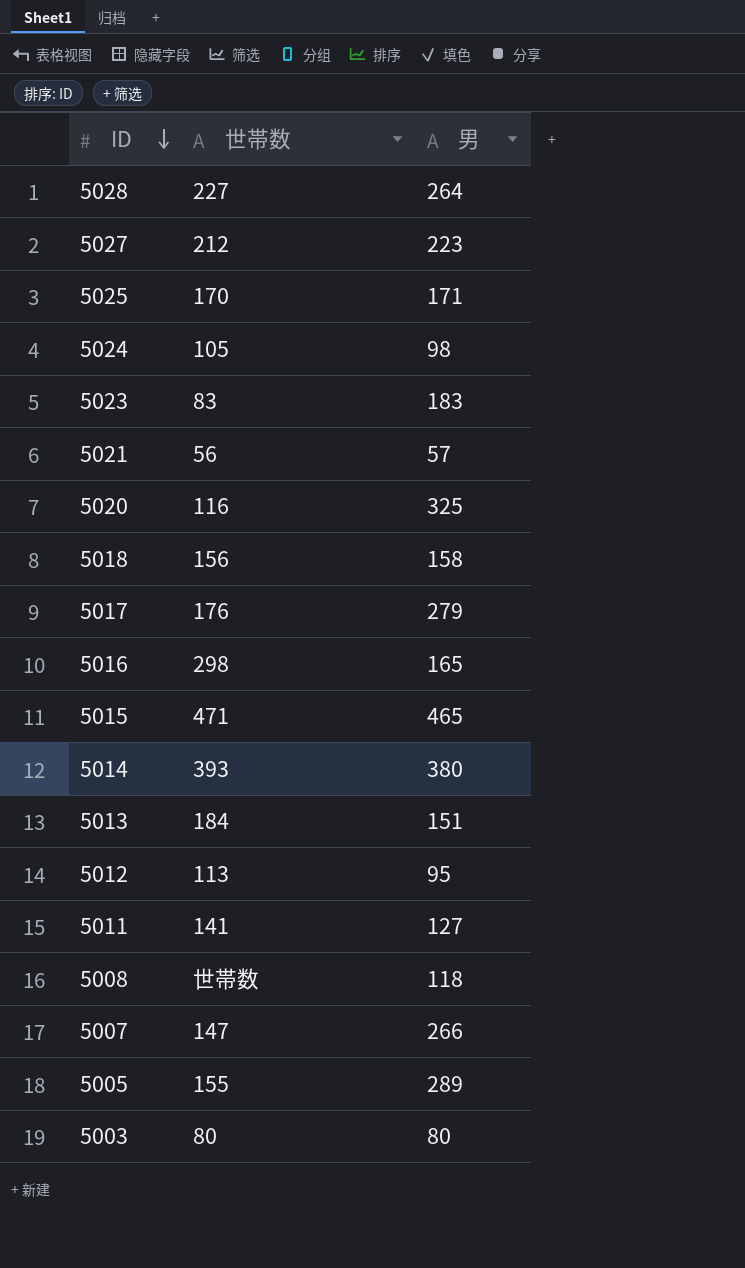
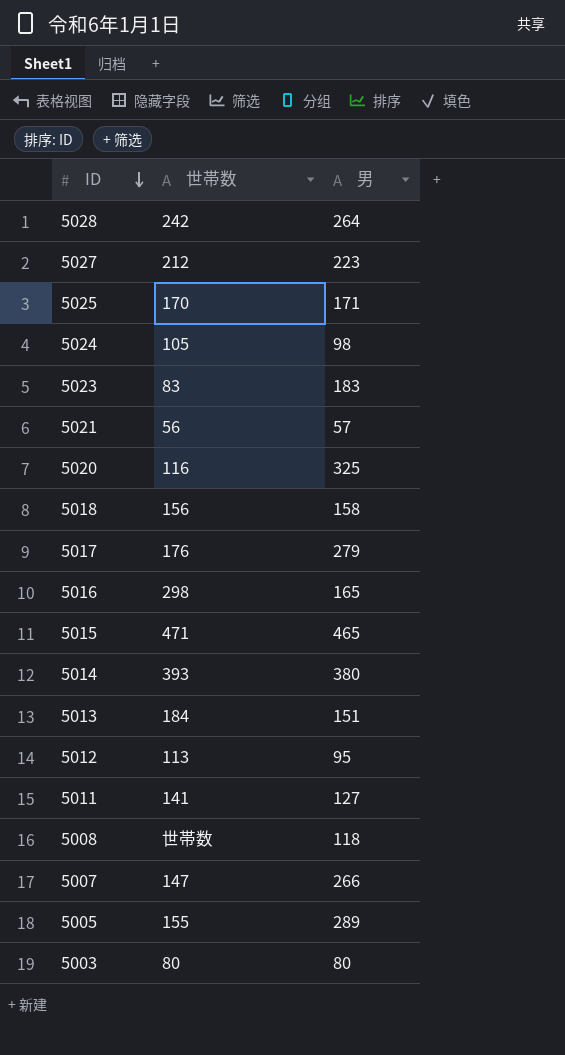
5028 | 世帯数: 227 -> 242

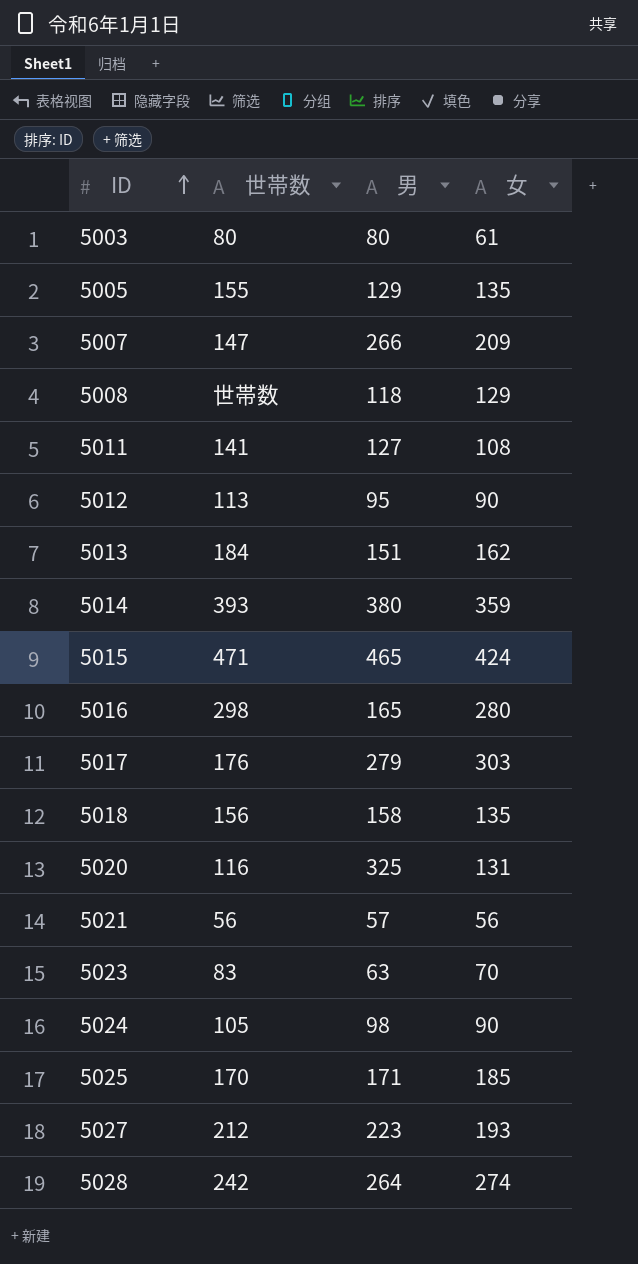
row order: ID descending -> ID ascending
column 女 | position: none -> 4
5005 | 男: 289 -> 129
5023 | 男: 183 -> 63

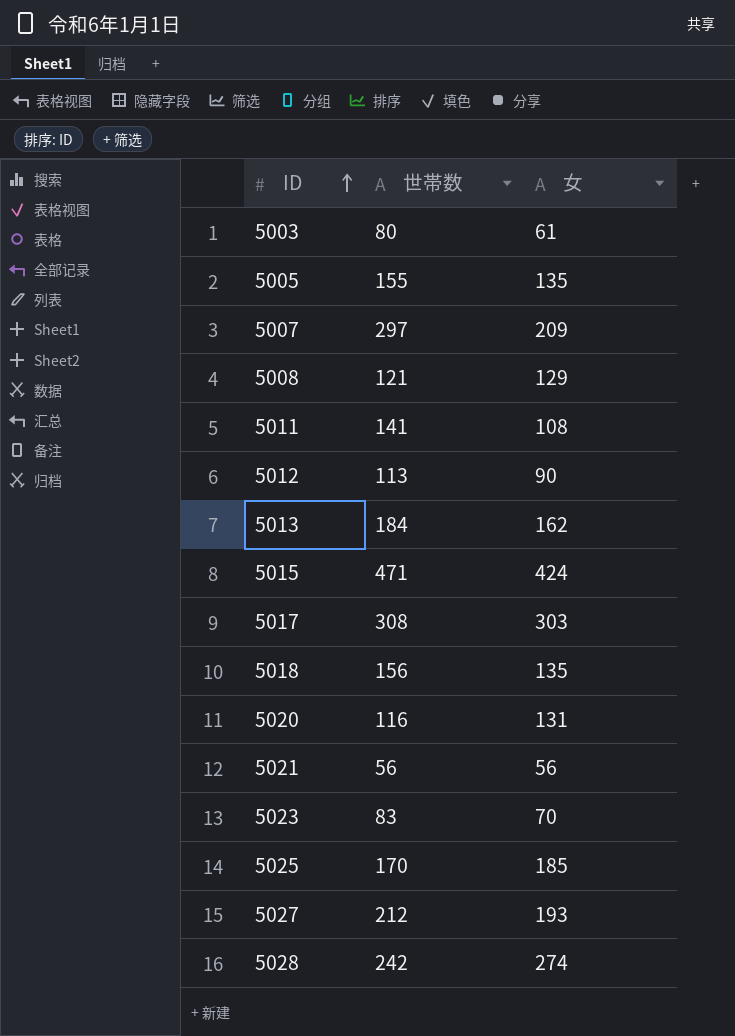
column 男 | position: 3 -> none
row 5014: 393 | 380 | 359 -> none
row 5016: 298 | 165 | 280 -> none
row 5024: 105 | 98 | 90 -> none
5007 | 世帯数: 147 -> 297
5008 | 世帯数: 世帯数 -> 121
5017 | 世帯数: 176 -> 308

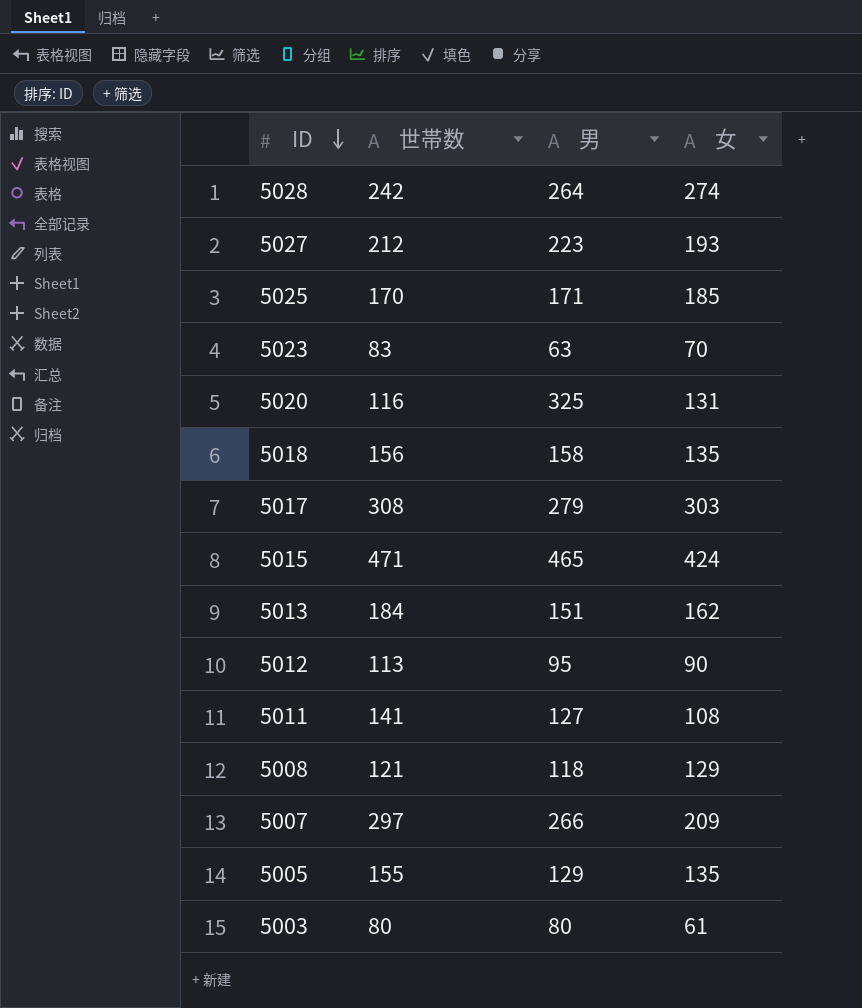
row order: ID ascending -> ID descending
column 男 | position: none -> 3
row 5021: 56 | 56 -> none

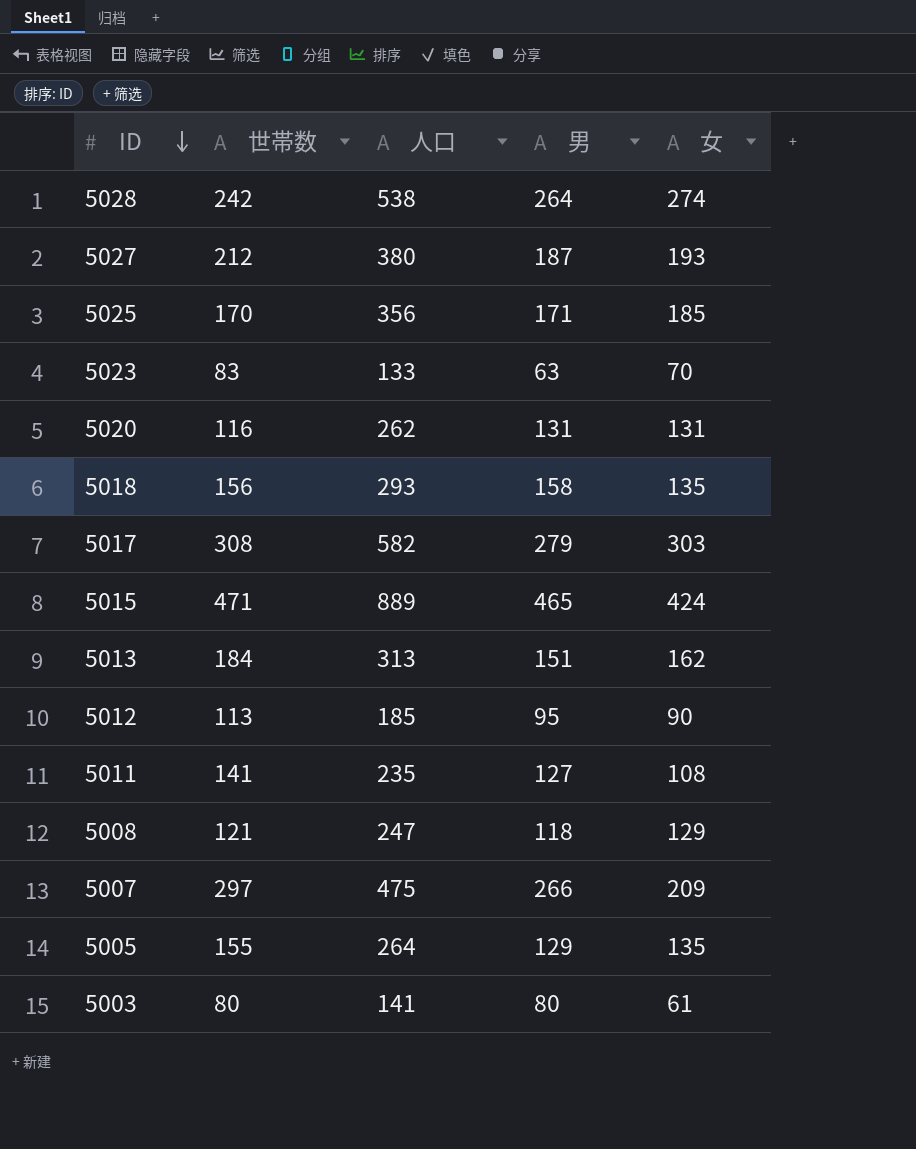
column 人口 | position: none -> 3
5027 | 男: 223 -> 187
5020 | 男: 325 -> 131

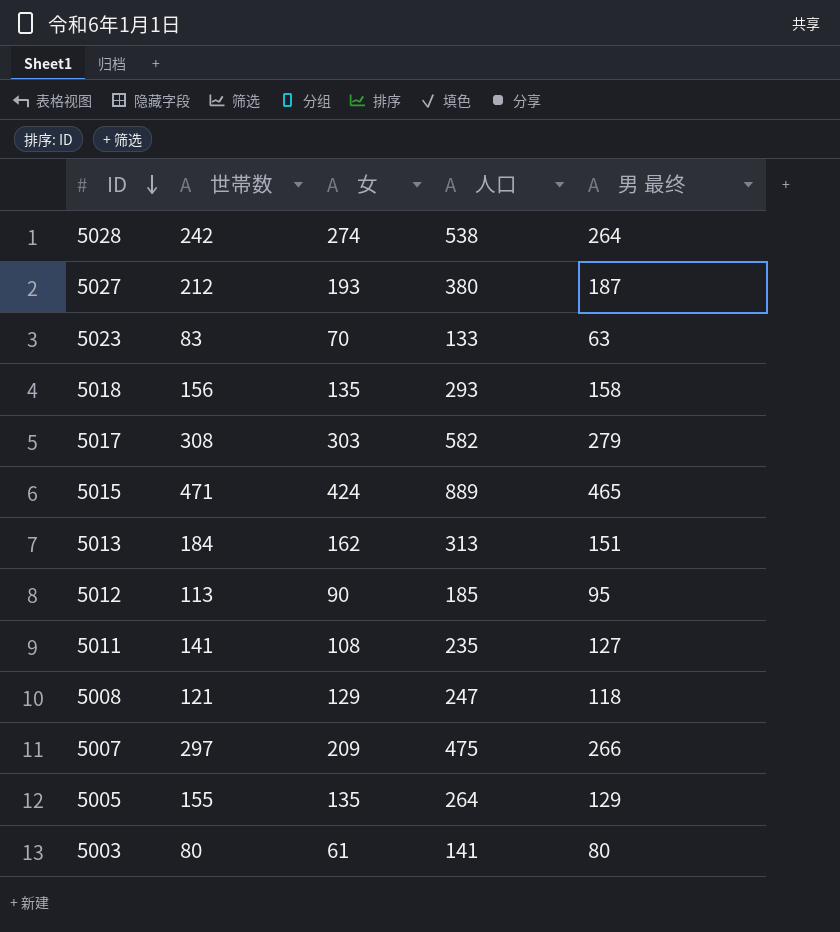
column 女 | position: 5 -> 3
column name: 男 -> 男 最终
row 5025: 170 | 356 | 171 | 185 -> none
row 5020: 116 | 262 | 131 | 131 -> none

